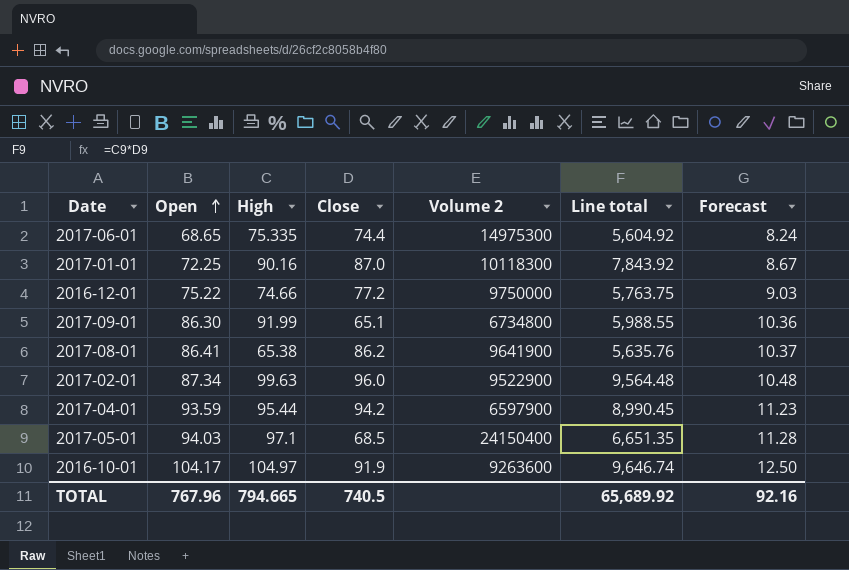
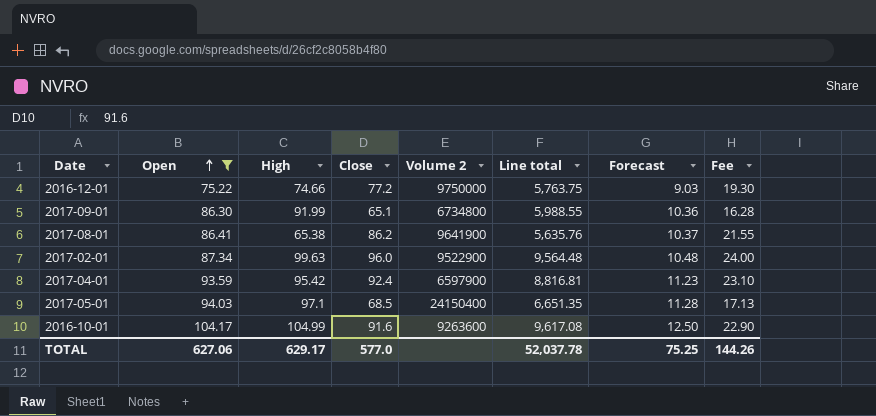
filter: none -> Open >= 75.22
column Fee | formula: none -> [Close] * 0.25
2017-04-01 | High: 95.44 -> 95.42
2017-04-01 | Close: 94.2 -> 92.4
2017-04-01 | Line total: 8,990.45 -> 8,816.81
2016-10-01 | High: 104.97 -> 104.99
2016-10-01 | Close: 91.9 -> 91.6
2016-10-01 | Line total: 9,646.74 -> 9,617.08
TOTAL | Open: 767.96 -> 627.06
TOTAL | High: 794.665 -> 629.17
TOTAL | Close: 740.5 -> 577.0
TOTAL | Line total: 65,689.92 -> 52,037.78
TOTAL | Forecast: 92.16 -> 75.25

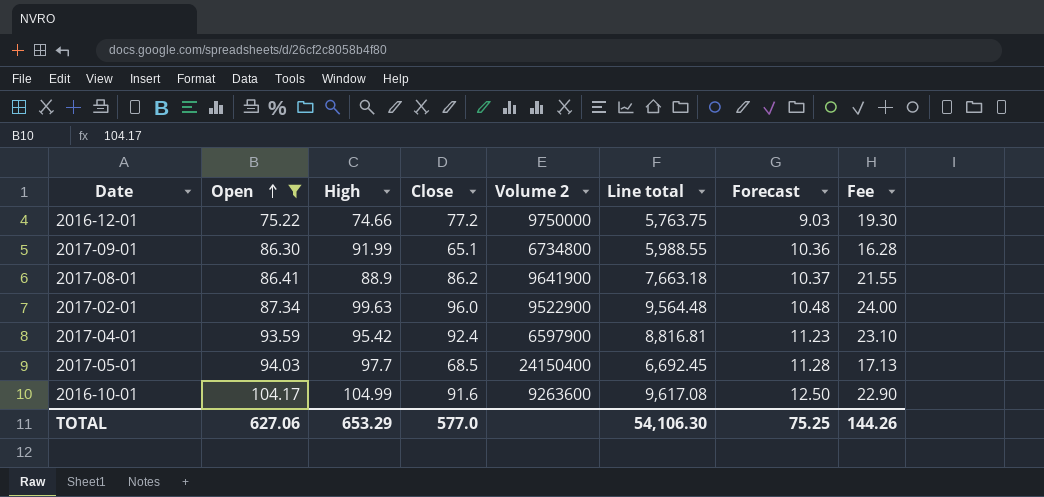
2017-08-01 | High: 65.38 -> 88.9
2017-08-01 | Line total: 5,635.76 -> 7,663.18
2017-05-01 | High: 97.1 -> 97.7
2017-05-01 | Line total: 6,651.35 -> 6,692.45
TOTAL | High: 629.17 -> 653.29
TOTAL | Line total: 52,037.78 -> 54,106.30

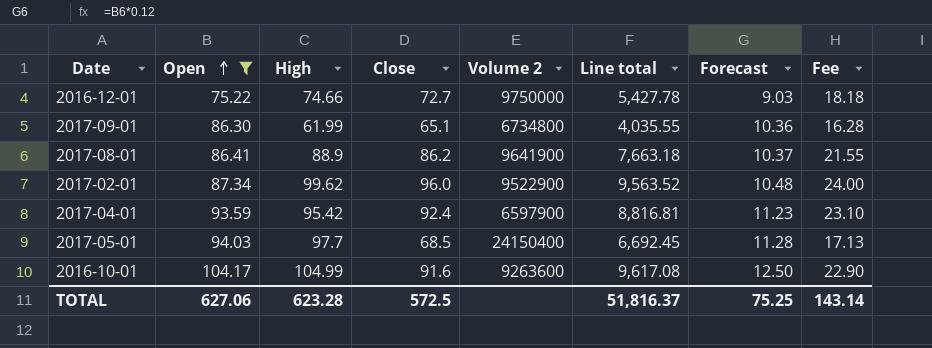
2016-12-01 | Close: 77.2 -> 72.7
2016-12-01 | Line total: 5,763.75 -> 5,427.78
2016-12-01 | Fee: 19.30 -> 18.18
2017-09-01 | High: 91.99 -> 61.99
2017-09-01 | Line total: 5,988.55 -> 4,035.55
2017-02-01 | High: 99.63 -> 99.62
2017-02-01 | Line total: 9,564.48 -> 9,563.52
TOTAL | High: 653.29 -> 623.28
TOTAL | Close: 577.0 -> 572.5
TOTAL | Line total: 54,106.30 -> 51,816.37
TOTAL | Fee: 144.26 -> 143.14

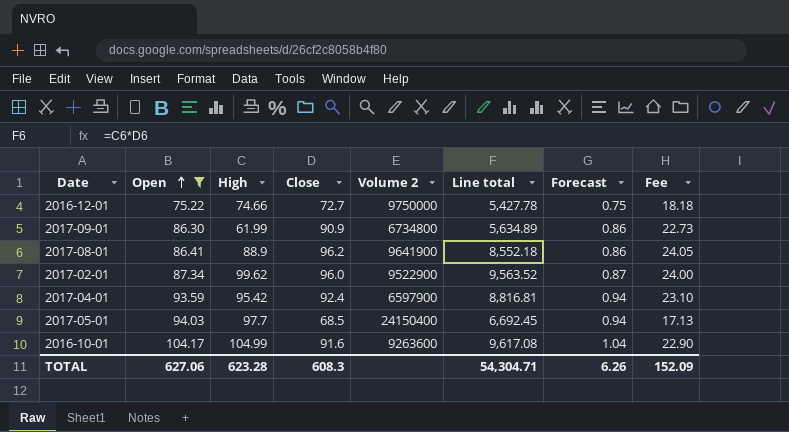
column Forecast | formula: [Open] * 0.12 -> [Open] * 0.01
2017-09-01 | Close: 65.1 -> 90.9
2017-09-01 | Line total: 4,035.55 -> 5,634.89
2017-09-01 | Fee: 16.28 -> 22.73
2017-08-01 | Close: 86.2 -> 96.2
2017-08-01 | Line total: 7,663.18 -> 8,552.18
2017-08-01 | Fee: 21.55 -> 24.05
TOTAL | Close: 572.5 -> 608.3
TOTAL | Line total: 51,816.37 -> 54,304.71
TOTAL | Forecast: 75.25 -> 6.26
TOTAL | Fee: 143.14 -> 152.09

